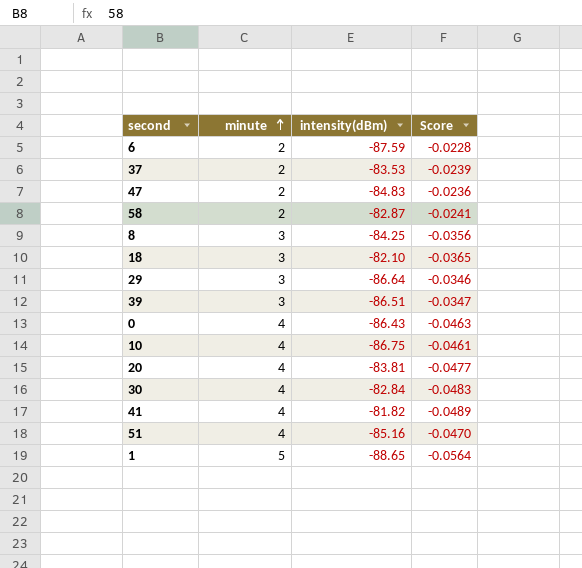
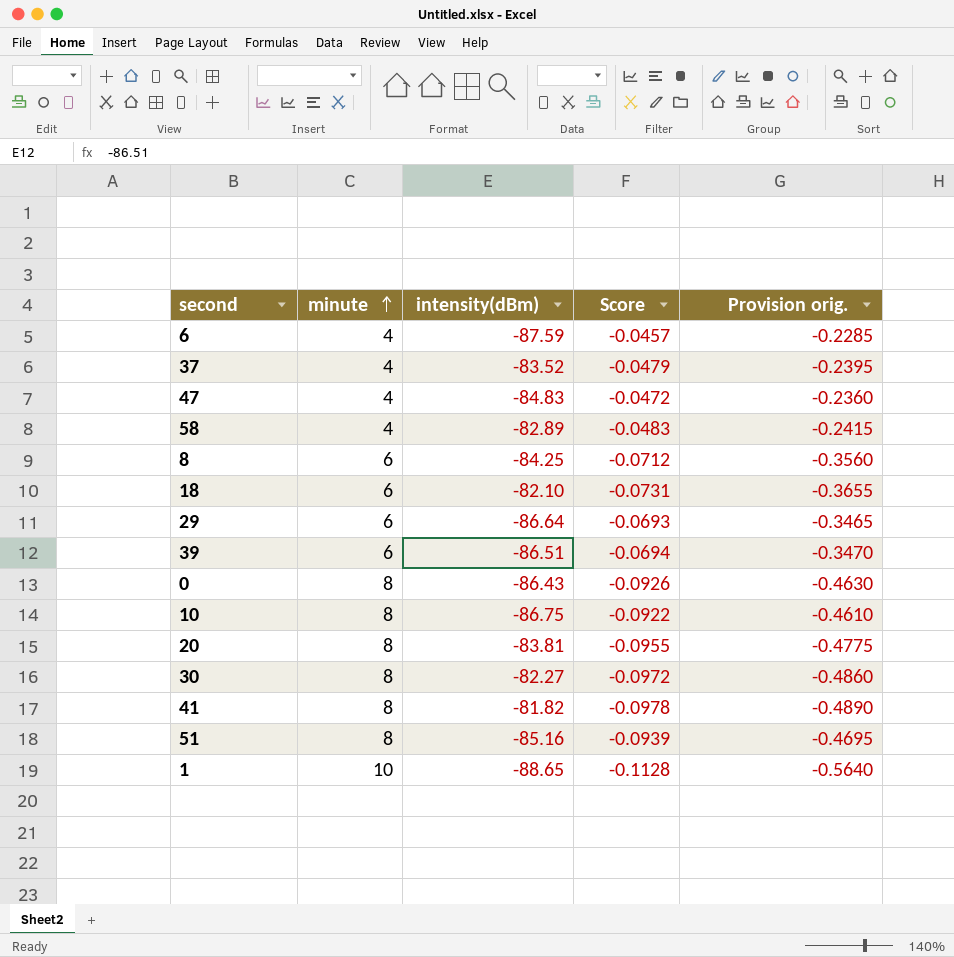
column Provision orig. | formula: none -> [Score] * 5
6 | minute: 2 -> 4
6 | Score: -0.0228 -> -0.0457
37 | minute: 2 -> 4
37 | intensity(dBm): -83.53 -> -83.52
37 | Score: -0.0239 -> -0.0479
47 | minute: 2 -> 4
47 | Score: -0.0236 -> -0.0472
58 | minute: 2 -> 4
58 | intensity(dBm): -82.87 -> -82.89
58 | Score: -0.0241 -> -0.0483
8 | minute: 3 -> 6
8 | Score: -0.0356 -> -0.0712
18 | minute: 3 -> 6
18 | Score: -0.0365 -> -0.0731
29 | minute: 3 -> 6
29 | Score: -0.0346 -> -0.0693
39 | minute: 3 -> 6
39 | Score: -0.0347 -> -0.0694
0 | minute: 4 -> 8
0 | Score: -0.0463 -> -0.0926
10 | minute: 4 -> 8
10 | Score: -0.0461 -> -0.0922
20 | minute: 4 -> 8
20 | Score: -0.0477 -> -0.0955
30 | minute: 4 -> 8
30 | intensity(dBm): -82.84 -> -82.27
30 | Score: -0.0483 -> -0.0972
41 | minute: 4 -> 8
41 | Score: -0.0489 -> -0.0978
51 | minute: 4 -> 8
51 | Score: -0.0470 -> -0.0939
1 | minute: 5 -> 10
1 | Score: -0.0564 -> -0.1128

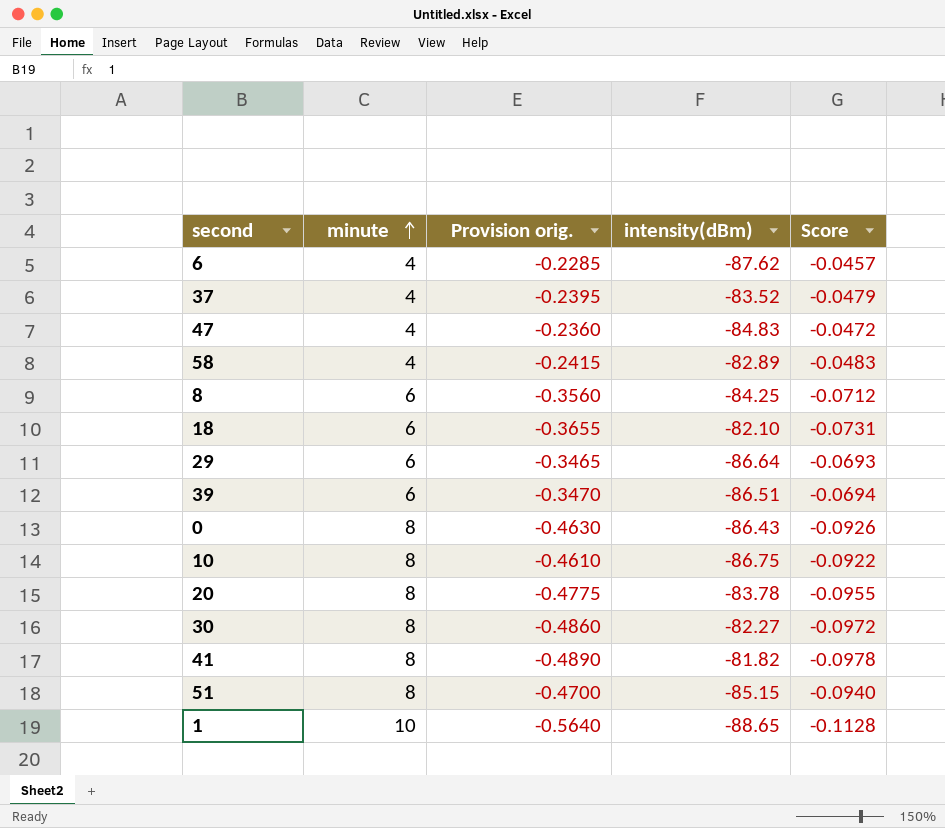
column Provision orig. | position: 5 -> 3
6 | intensity(dBm): -87.59 -> -87.62
20 | intensity(dBm): -83.81 -> -83.78
51 | Provision orig.: -0.4695 -> -0.4700
51 | intensity(dBm): -85.16 -> -85.15
51 | Score: -0.0939 -> -0.0940

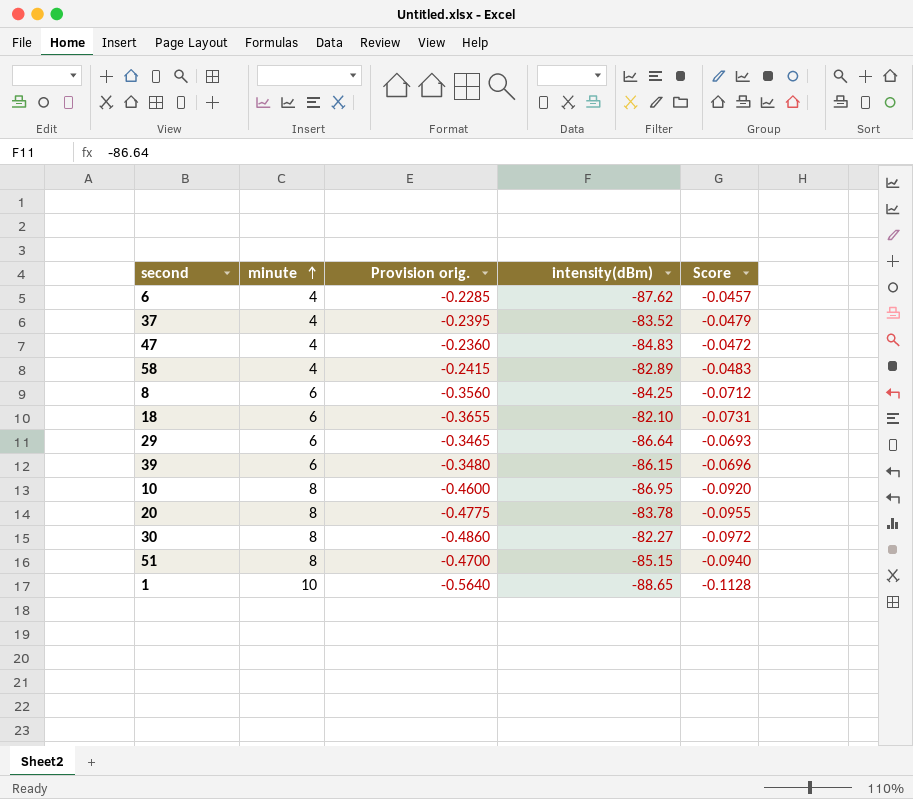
row 0: 8 | -0.4630 | -86.43 | -0.0926 -> none
row 41: 8 | -0.4890 | -81.82 | -0.0978 -> none
39 | Provision orig.: -0.3470 -> -0.3480
39 | intensity(dBm): -86.51 -> -86.15
39 | Score: -0.0694 -> -0.0696
10 | Provision orig.: -0.4610 -> -0.4600
10 | intensity(dBm): -86.75 -> -86.95
10 | Score: -0.0922 -> -0.0920

